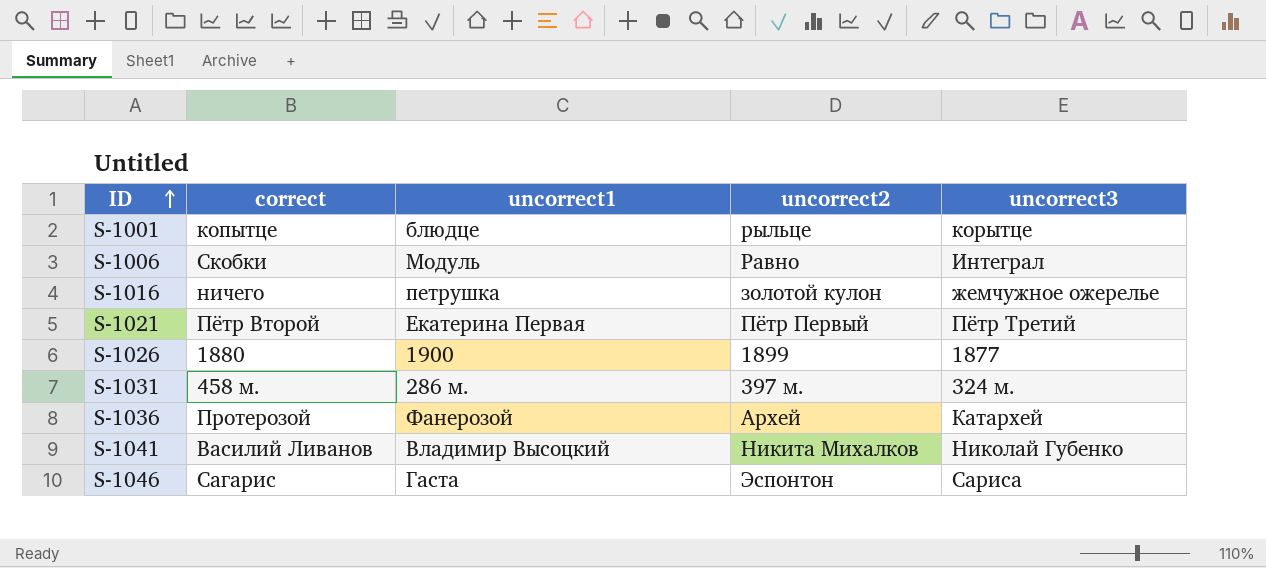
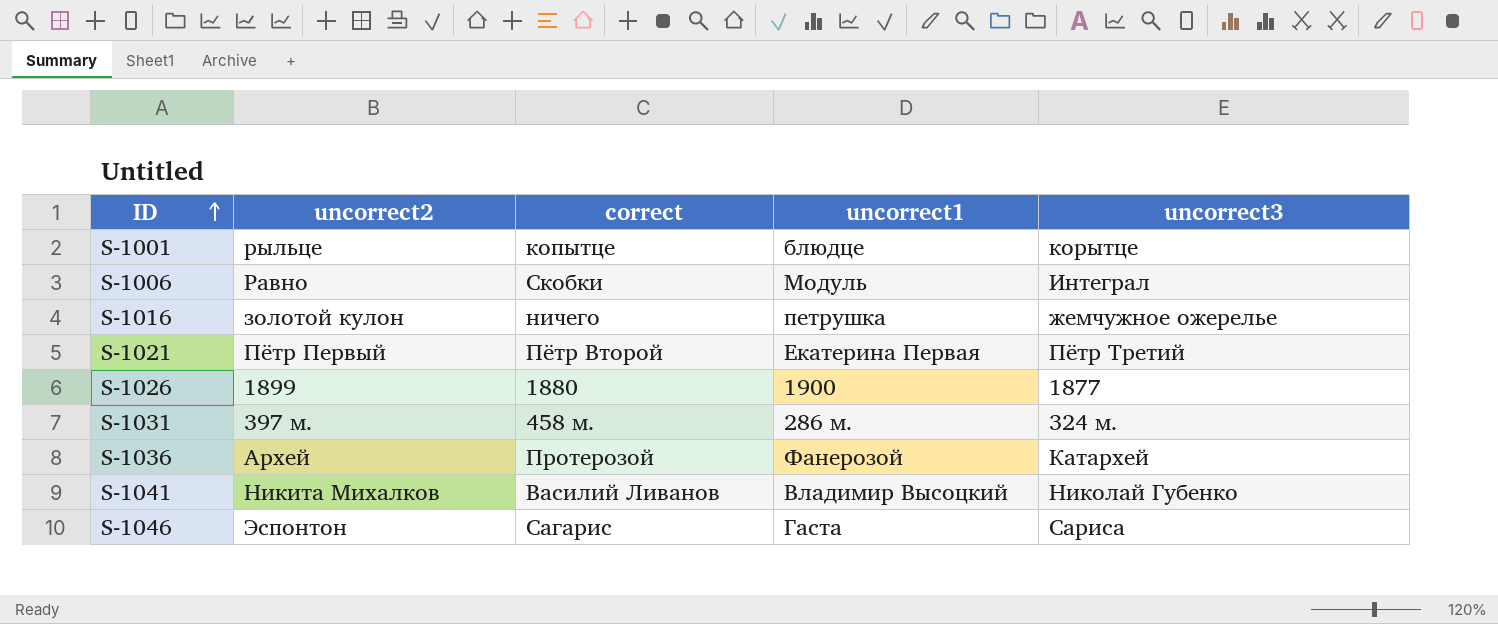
column uncorrect2 | position: 4 -> 2

